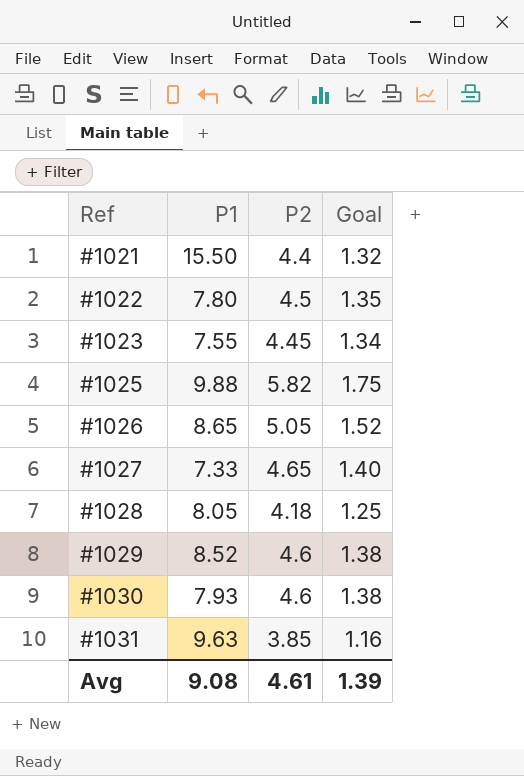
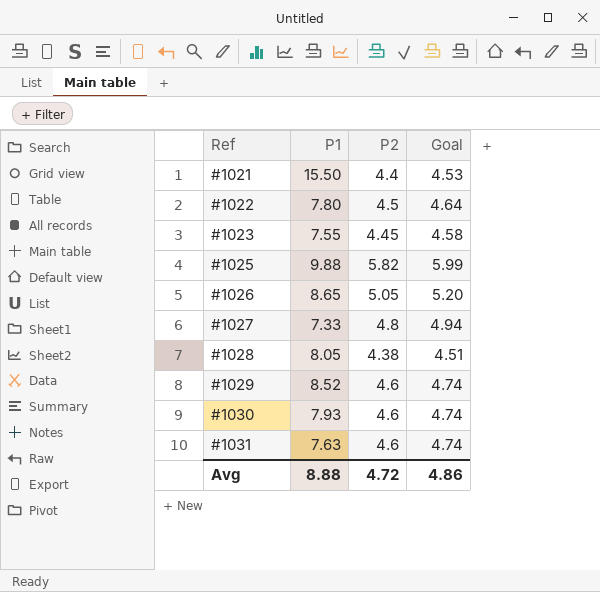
column Goal | formula: [P2] * 0.3 -> [P2] * 1.03
#1027 | P2: 4.65 -> 4.8
#1028 | P2: 4.18 -> 4.38
#1031 | P1: 9.63 -> 7.63
#1031 | P2: 3.85 -> 4.6
Avg | P1: 9.08 -> 8.88
Avg | P2: 4.61 -> 4.72
Avg | Goal: 1.39 -> 4.86

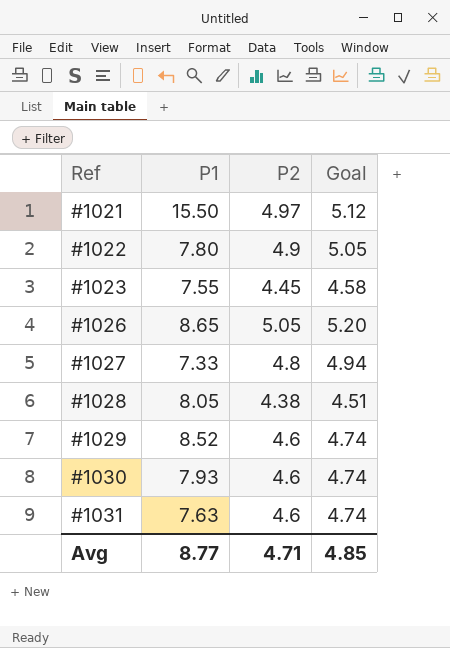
row #1025: 9.88 | 5.82 | 5.99 -> none
#1021 | P2: 4.4 -> 4.97
#1021 | Goal: 4.53 -> 5.12
#1022 | P2: 4.5 -> 4.9
#1022 | Goal: 4.64 -> 5.05
Avg | P1: 8.88 -> 8.77
Avg | P2: 4.72 -> 4.71
Avg | Goal: 4.86 -> 4.85

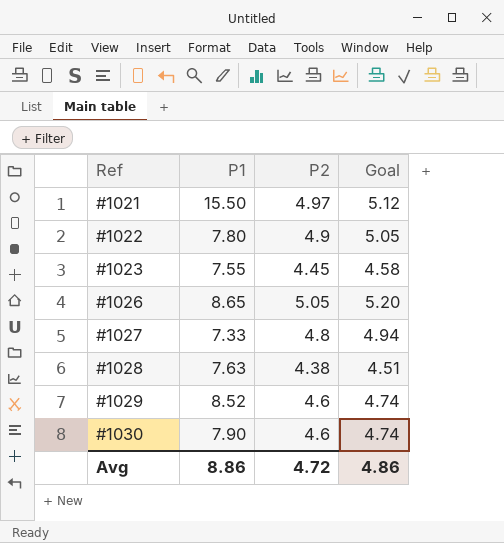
row #1031: 7.63 | 4.6 | 4.74 -> none
#1028 | P1: 8.05 -> 7.63
#1030 | P1: 7.93 -> 7.90
Avg | P1: 8.77 -> 8.86
Avg | P2: 4.71 -> 4.72
Avg | Goal: 4.85 -> 4.86

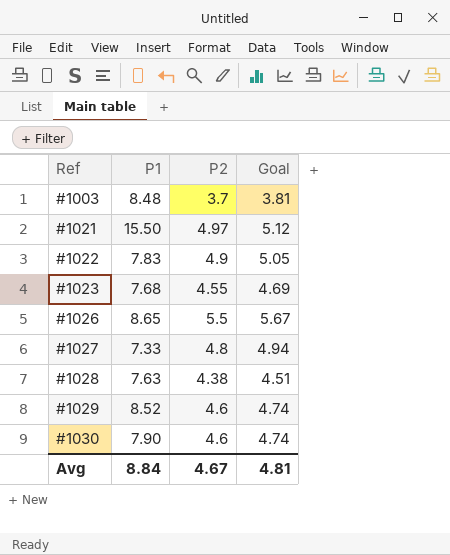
row #1003: none -> 8.48 | 3.7 | 3.81
#1022 | P1: 7.80 -> 7.83
#1023 | P1: 7.55 -> 7.68
#1023 | P2: 4.45 -> 4.55
#1023 | Goal: 4.58 -> 4.69
#1026 | P2: 5.05 -> 5.5
#1026 | Goal: 5.20 -> 5.67
Avg | P1: 8.86 -> 8.84
Avg | P2: 4.72 -> 4.67
Avg | Goal: 4.86 -> 4.81

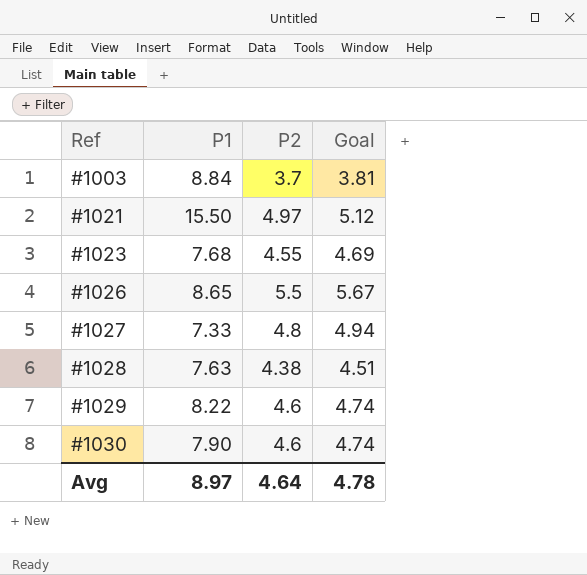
row #1022: 7.83 | 4.9 | 5.05 -> none
#1003 | P1: 8.48 -> 8.84
#1029 | P1: 8.52 -> 8.22
Avg | P1: 8.84 -> 8.97
Avg | P2: 4.67 -> 4.64
Avg | Goal: 4.81 -> 4.78

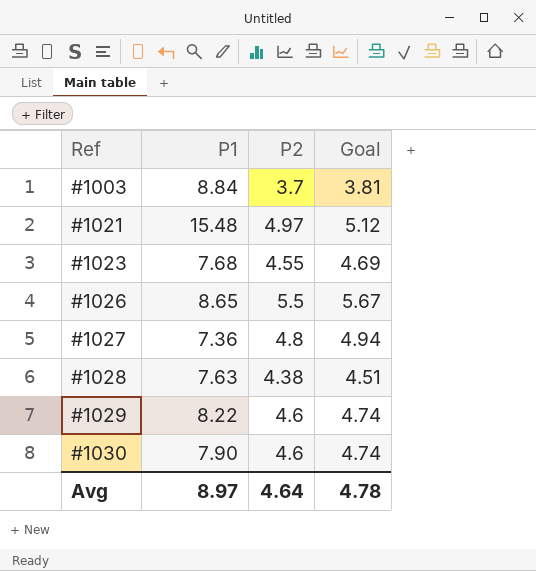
#1021 | P1: 15.50 -> 15.48
#1027 | P1: 7.33 -> 7.36

